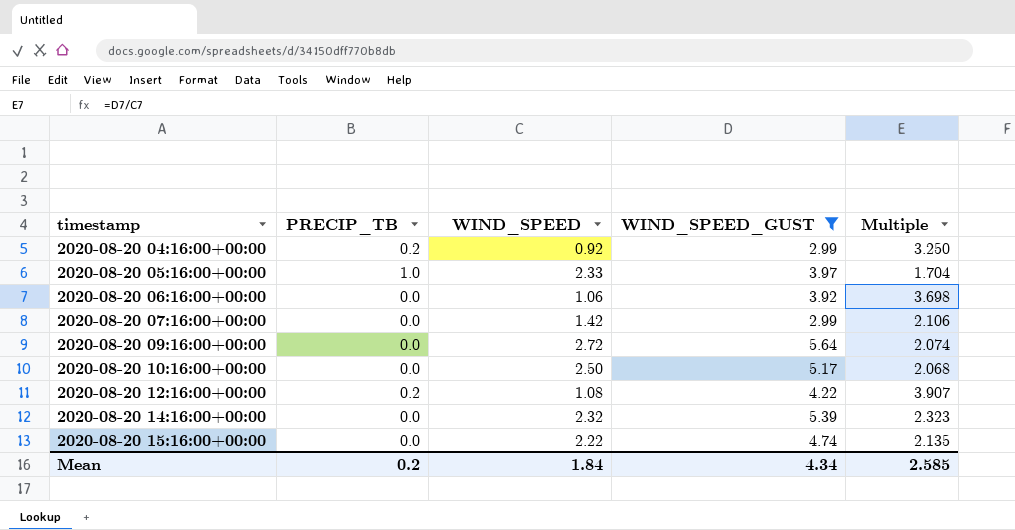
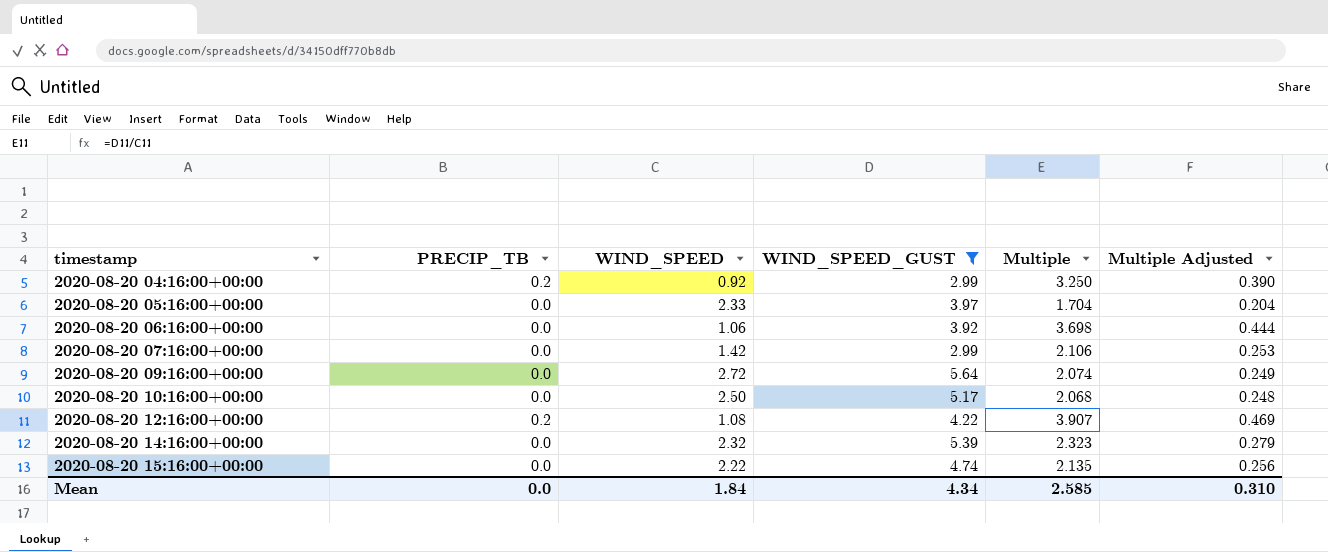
column Multiple Adjusted | formula: none -> [Multiple] * 0.12
2020-08-20 05:16:00+00:00 | PRECIP_TB: 1.0 -> 0.0
Mean | PRECIP_TB: 0.2 -> 0.0

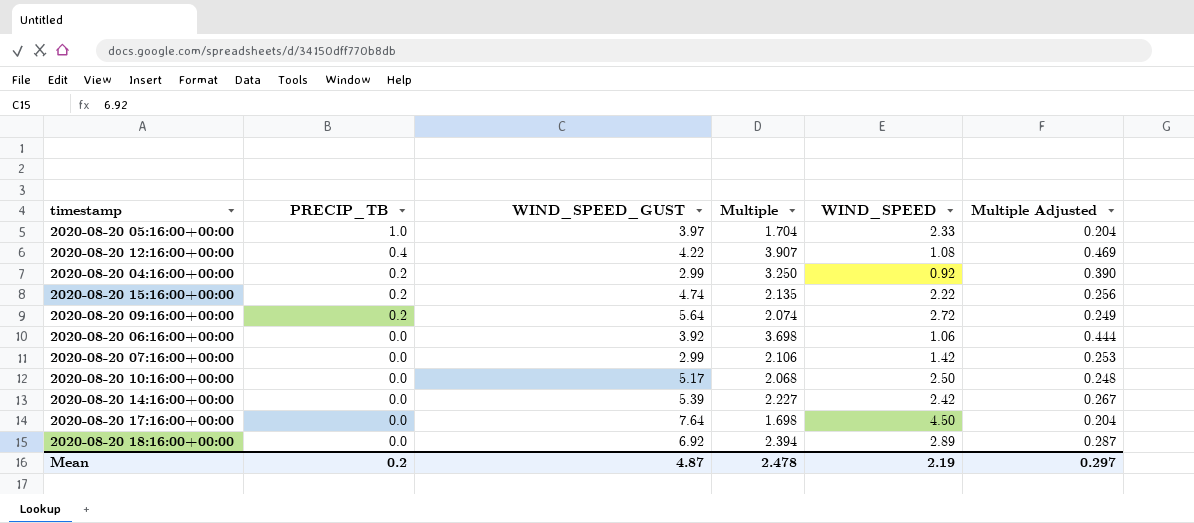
filter: WIND_SPEED_GUST <= 5.64 -> none
row order: timestamp ascending -> PRECIP_TB descending
column WIND_SPEED | position: 3 -> 5
2020-08-20 05:16:00+00:00 | PRECIP_TB: 0.0 -> 1.0
2020-08-20 12:16:00+00:00 | PRECIP_TB: 0.2 -> 0.4
2020-08-20 15:16:00+00:00 | PRECIP_TB: 0.0 -> 0.2
2020-08-20 09:16:00+00:00 | PRECIP_TB: 0.0 -> 0.2
2020-08-20 14:16:00+00:00 | Multiple: 2.323 -> 2.227
2020-08-20 14:16:00+00:00 | WIND_SPEED: 2.32 -> 2.42
2020-08-20 14:16:00+00:00 | Multiple Adjusted: 0.279 -> 0.267
Mean | PRECIP_TB: 0.0 -> 0.2
Mean | WIND_SPEED_GUST: 4.34 -> 4.87
Mean | Multiple: 2.585 -> 2.478
Mean | WIND_SPEED: 1.84 -> 2.19
Mean | Multiple Adjusted: 0.310 -> 0.297

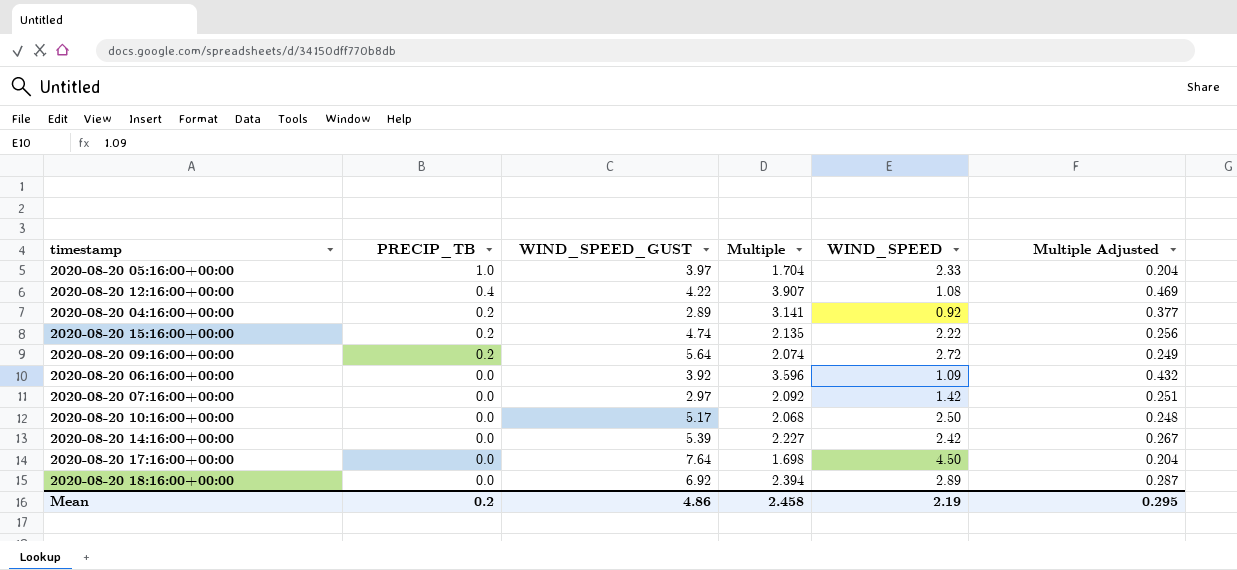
2020-08-20 04:16:00+00:00 | WIND_SPEED_GUST: 2.99 -> 2.89
2020-08-20 04:16:00+00:00 | Multiple: 3.250 -> 3.141
2020-08-20 04:16:00+00:00 | Multiple Adjusted: 0.390 -> 0.377
2020-08-20 06:16:00+00:00 | Multiple: 3.698 -> 3.596
2020-08-20 06:16:00+00:00 | WIND_SPEED: 1.06 -> 1.09
2020-08-20 06:16:00+00:00 | Multiple Adjusted: 0.444 -> 0.432
2020-08-20 07:16:00+00:00 | WIND_SPEED_GUST: 2.99 -> 2.97
2020-08-20 07:16:00+00:00 | Multiple: 2.106 -> 2.092
2020-08-20 07:16:00+00:00 | Multiple Adjusted: 0.253 -> 0.251
Mean | WIND_SPEED_GUST: 4.87 -> 4.86
Mean | Multiple: 2.478 -> 2.458
Mean | Multiple Adjusted: 0.297 -> 0.295

